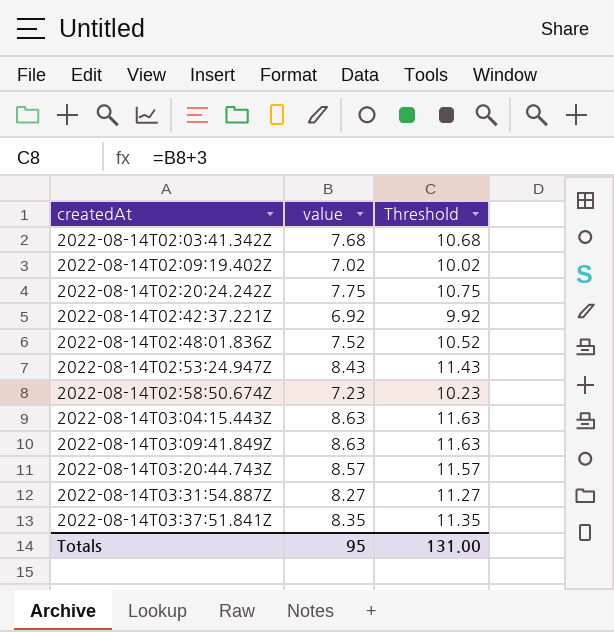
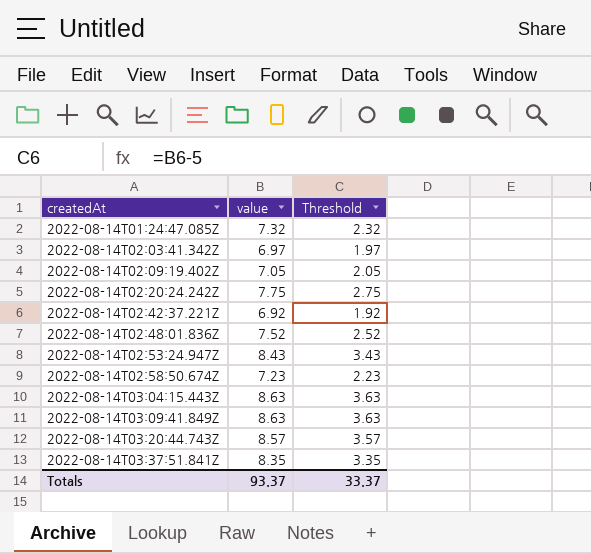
column Threshold | formula: [value] + 3 -> [value] - 5
row 2022-08-14T03:31:54.887Z: 8.27 | 11.27 -> none
row 2022-08-14T01:24:47.085Z: none -> 7.32 | 2.32
2022-08-14T02:03:41.342Z | value: 7.68 -> 6.97
2022-08-14T02:09:19.402Z | value: 7.02 -> 7.05
Totals | value: 95 -> 93.37
Totals | Threshold: 131.00 -> 33.37

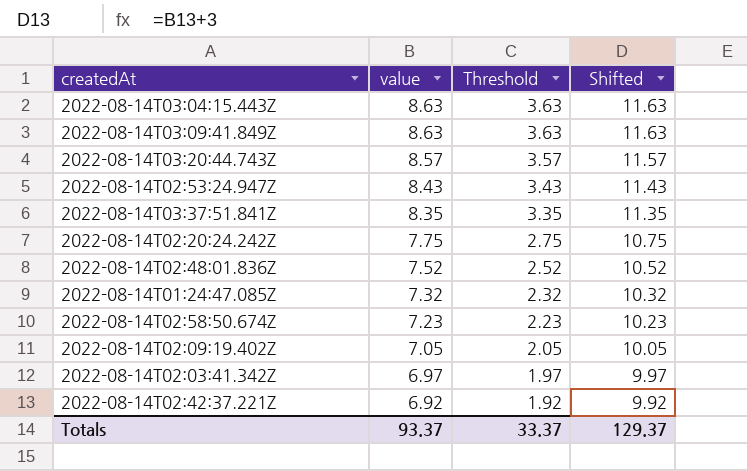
row order: createdAt ascending -> value descending
column Shifted | formula: none -> [value] + 3

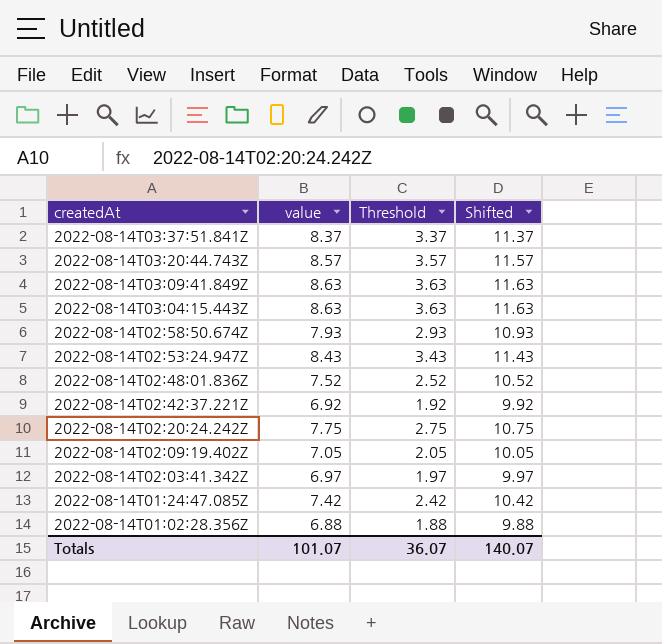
row order: value descending -> createdAt descending
2022-08-14T03:37:51.841Z | value: 8.35 -> 8.37
2022-08-14T03:37:51.841Z | Threshold: 3.35 -> 3.37
2022-08-14T03:37:51.841Z | Shifted: 11.35 -> 11.37
2022-08-14T02:58:50.674Z | value: 7.23 -> 7.93
2022-08-14T02:58:50.674Z | Threshold: 2.23 -> 2.93
2022-08-14T02:58:50.674Z | Shifted: 10.23 -> 10.93
2022-08-14T01:24:47.085Z | value: 7.32 -> 7.42
2022-08-14T01:24:47.085Z | Threshold: 2.32 -> 2.42
2022-08-14T01:24:47.085Z | Shifted: 10.32 -> 10.42
row 2022-08-14T01:02:28.356Z: none -> 6.88 | 1.88 | 9.88
Totals | value: 93.37 -> 101.07
Totals | Threshold: 33.37 -> 36.07
Totals | Shifted: 129.37 -> 140.07

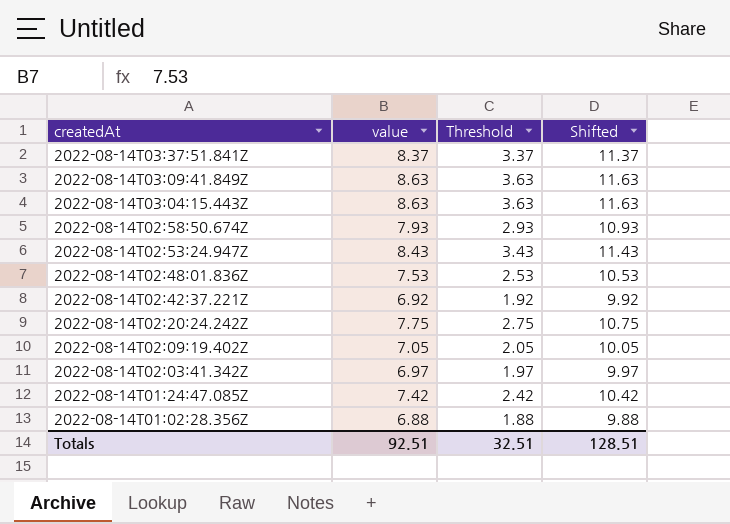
row 2022-08-14T03:20:44.743Z: 8.57 | 3.57 | 11.57 -> none
2022-08-14T02:48:01.836Z | value: 7.52 -> 7.53
2022-08-14T02:48:01.836Z | Threshold: 2.52 -> 2.53
2022-08-14T02:48:01.836Z | Shifted: 10.52 -> 10.53
Totals | value: 101.07 -> 92.51
Totals | Threshold: 36.07 -> 32.51
Totals | Shifted: 140.07 -> 128.51

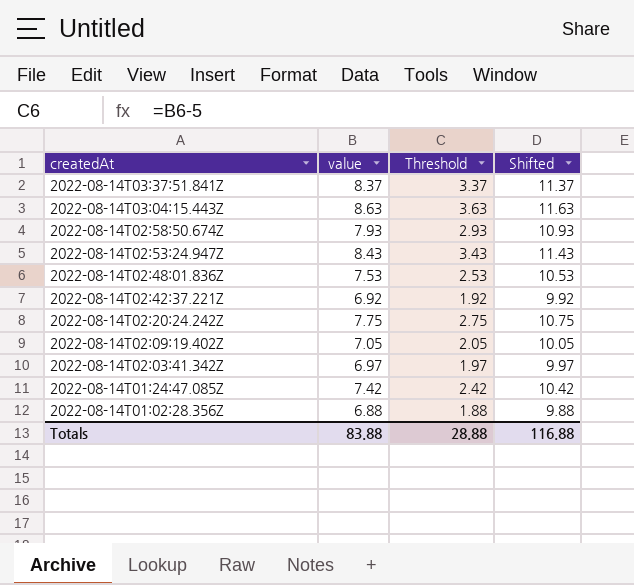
row 2022-08-14T03:09:41.849Z: 8.63 | 3.63 | 11.63 -> none
Totals | value: 92.51 -> 83.88
Totals | Threshold: 32.51 -> 28.88
Totals | Shifted: 128.51 -> 116.88

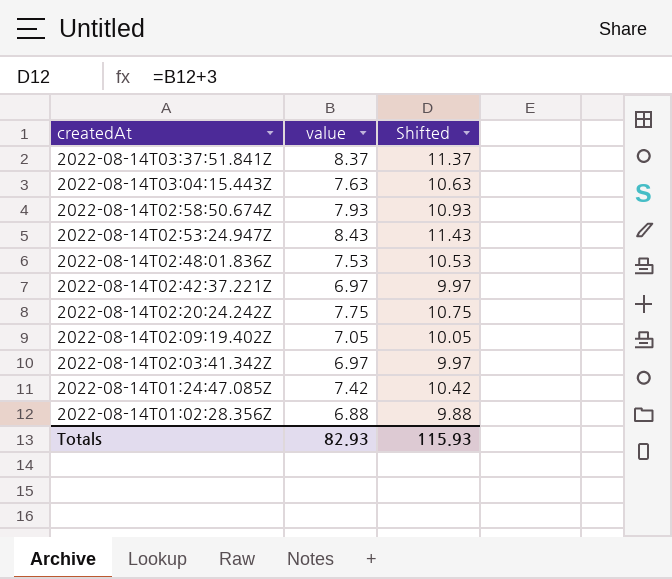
column Threshold | formula: [value] - 5 -> none
2022-08-14T03:04:15.443Z | value: 8.63 -> 7.63
2022-08-14T03:04:15.443Z | Shifted: 11.63 -> 10.63
2022-08-14T02:42:37.221Z | value: 6.92 -> 6.97
2022-08-14T02:42:37.221Z | Shifted: 9.92 -> 9.97
Totals | value: 83.88 -> 82.93
Totals | Shifted: 116.88 -> 115.93

